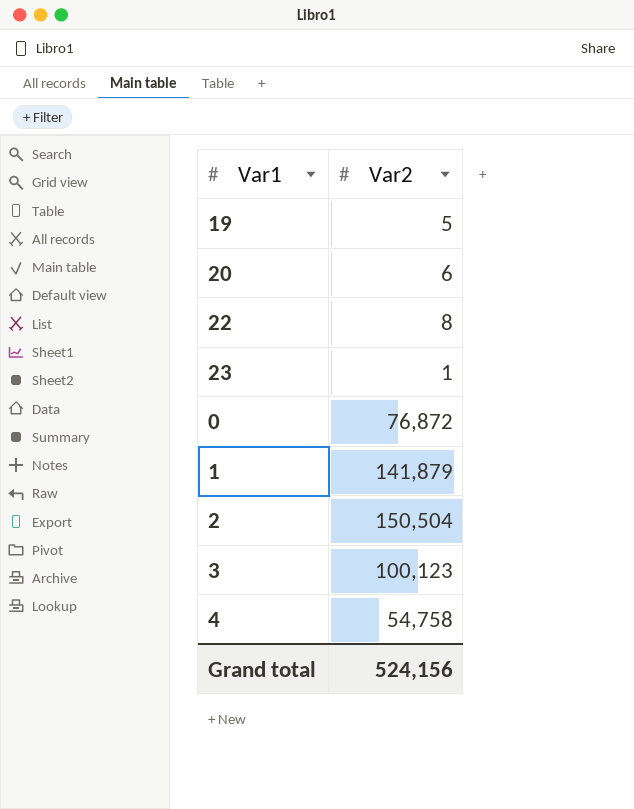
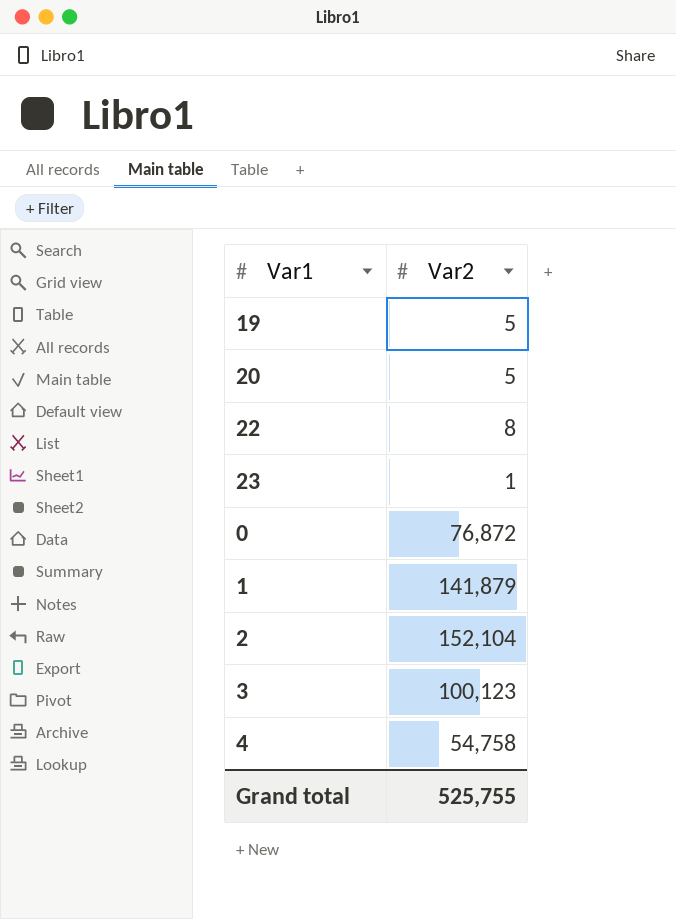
20 | Var2: 6 -> 5
2 | Var2: 150,504 -> 152,104
Grand total | Var2: 524,156 -> 525,755

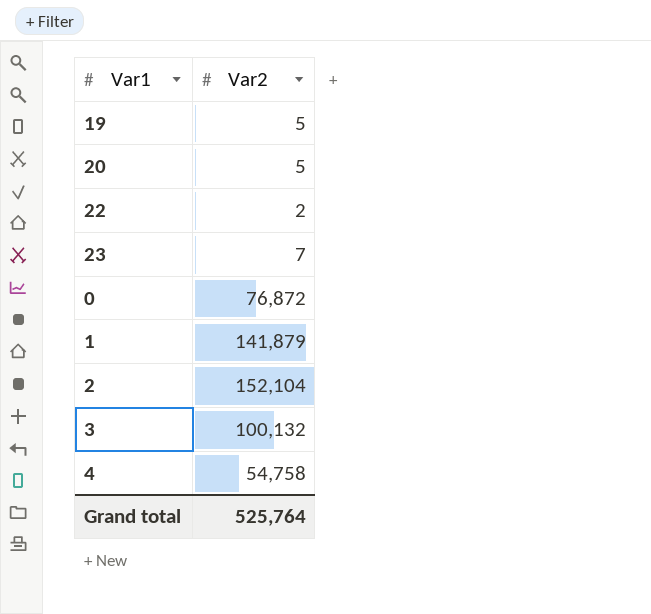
22 | Var2: 8 -> 2
23 | Var2: 1 -> 7
3 | Var2: 100,123 -> 100,132
Grand total | Var2: 525,755 -> 525,764

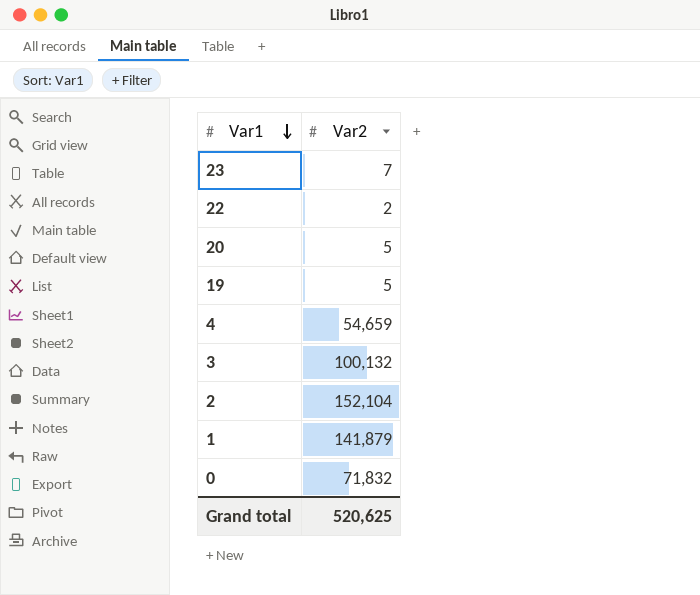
row order: none -> Var1 descending
4 | Var2: 54,758 -> 54,659
0 | Var2: 76,872 -> 71,832
Grand total | Var2: 525,764 -> 520,625

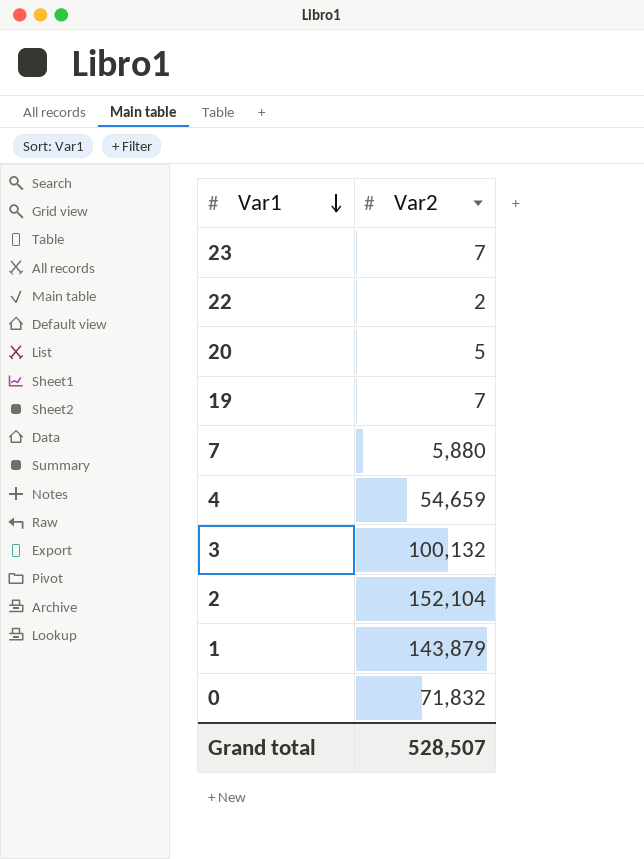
19 | Var2: 5 -> 7
row 7: none -> 5,880
1 | Var2: 141,879 -> 143,879
Grand total | Var2: 520,625 -> 528,507

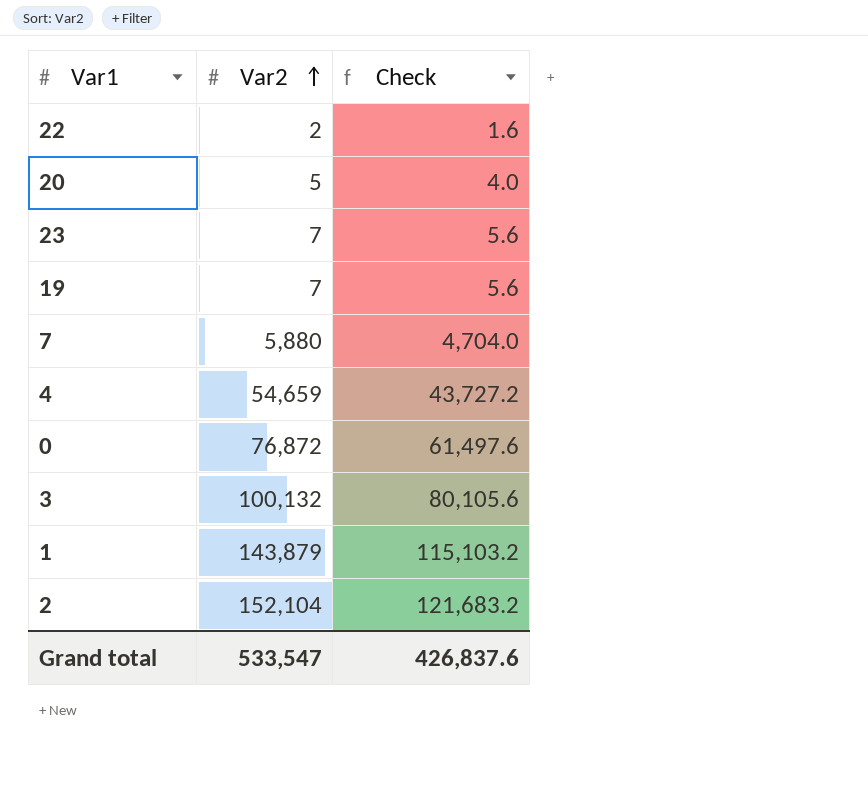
row order: Var1 descending -> Var2 ascending
column Check | formula: none -> [Var2] * 0.8
0 | Var2: 71,832 -> 76,872
Grand total | Var2: 528,507 -> 533,547

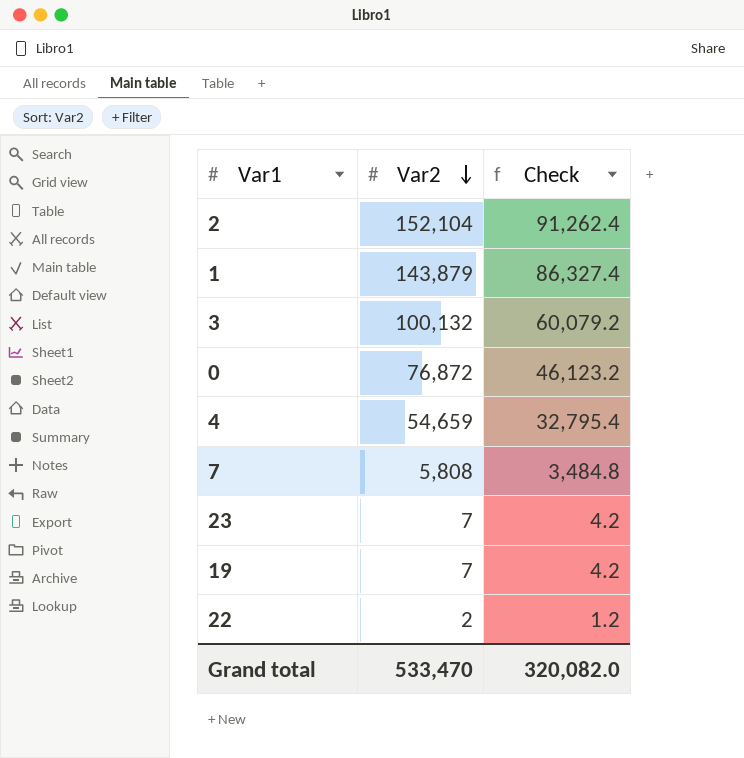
row order: Var2 ascending -> Var2 descending
column Check | formula: [Var2] * 0.8 -> [Var2] * 0.6
row 20: 5 | 4.0 -> none
7 | Var2: 5,880 -> 5,808
Grand total | Var2: 533,547 -> 533,470
Grand total | Check: 426,837.6 -> 320,082.0

